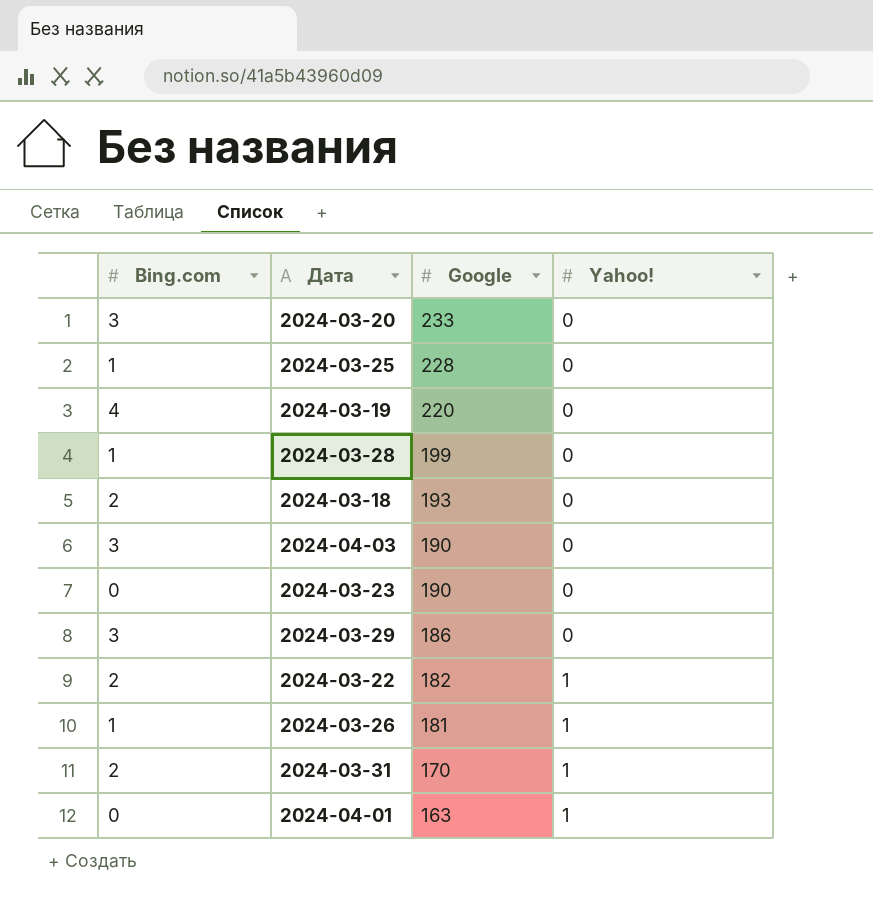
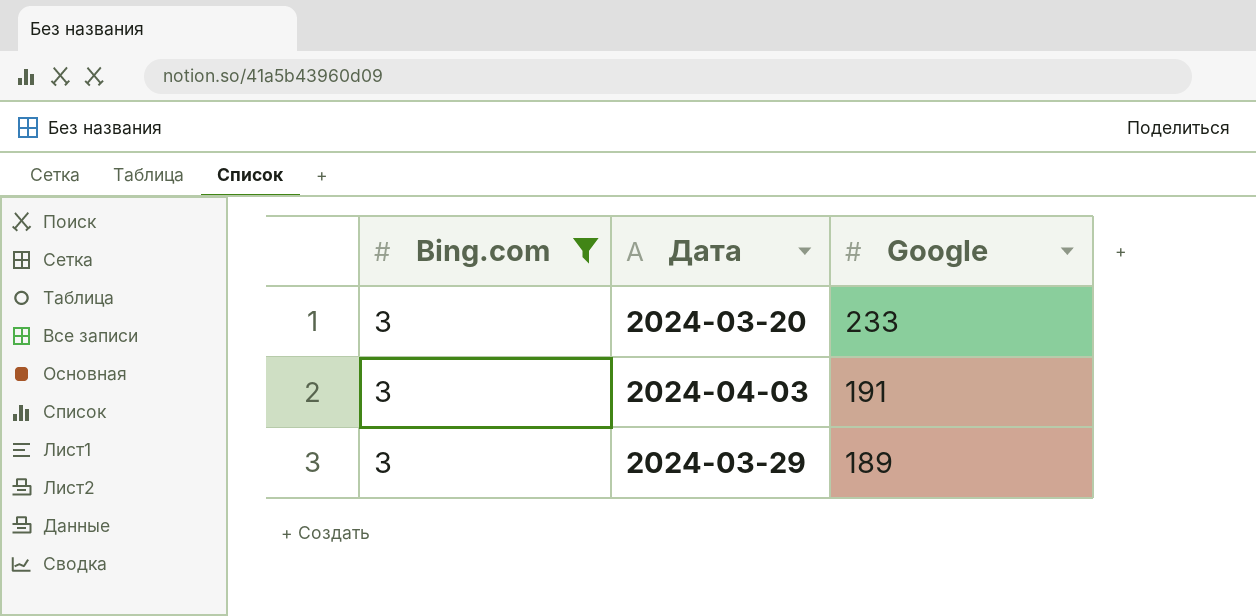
filter: none -> Bing.com = 3
column Yahoo! | position: 4 -> none
2024-04-03 | Google: 190 -> 191
2024-03-29 | Google: 186 -> 189

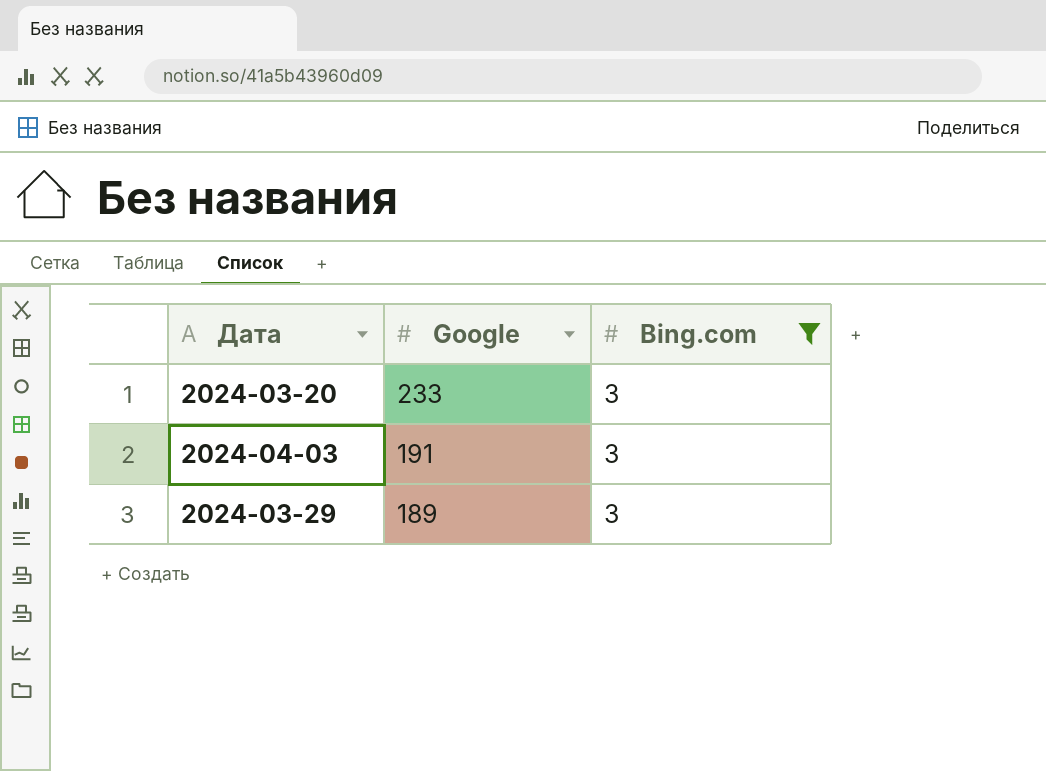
column Bing.com | position: 1 -> 3

